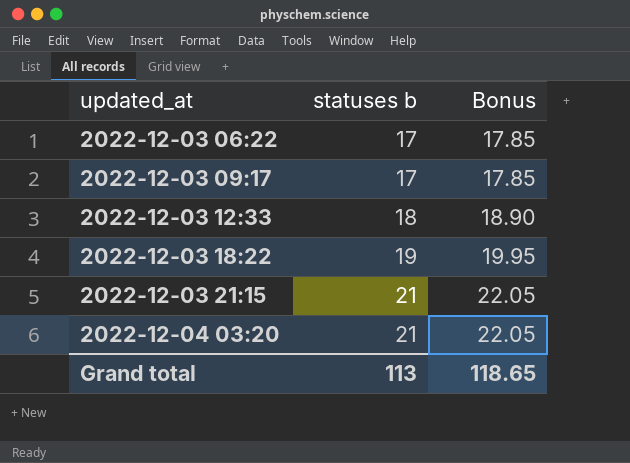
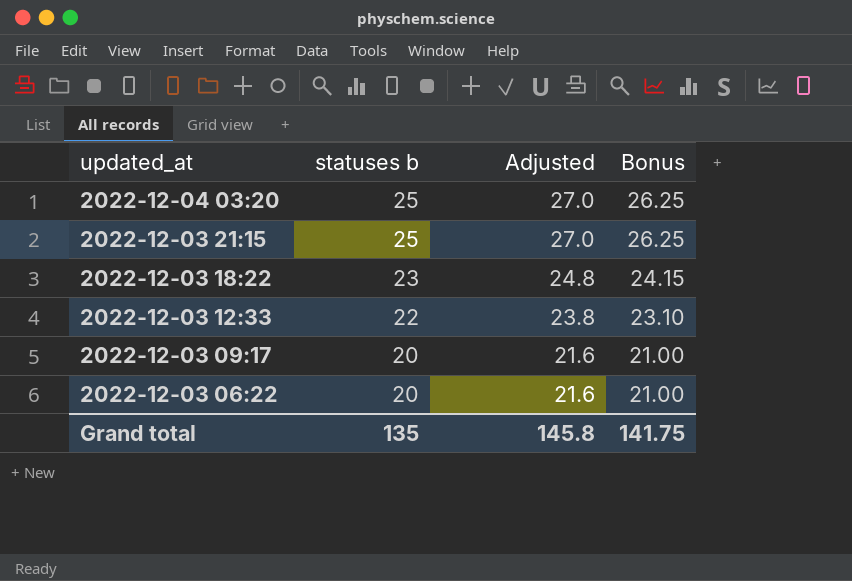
row order: updated_at ascending -> updated_at descending
column Adjusted | formula: none -> [statuses b] * 1.08
2022-12-04 03:20 | statuses b: 21 -> 25
2022-12-04 03:20 | Bonus: 22.05 -> 26.25
2022-12-03 21:15 | statuses b: 21 -> 25
2022-12-03 21:15 | Bonus: 22.05 -> 26.25
2022-12-03 18:22 | statuses b: 19 -> 23
2022-12-03 18:22 | Bonus: 19.95 -> 24.15
2022-12-03 12:33 | statuses b: 18 -> 22
2022-12-03 12:33 | Bonus: 18.90 -> 23.10
2022-12-03 09:17 | statuses b: 17 -> 20
2022-12-03 09:17 | Bonus: 17.85 -> 21.00
2022-12-03 06:22 | statuses b: 17 -> 20
2022-12-03 06:22 | Bonus: 17.85 -> 21.00
Grand total | statuses b: 113 -> 135
Grand total | Bonus: 118.65 -> 141.75

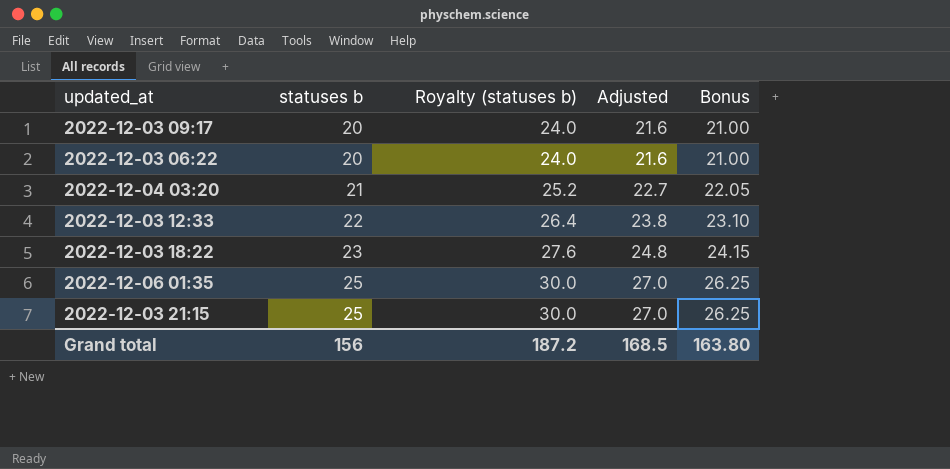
row order: updated_at descending -> statuses b ascending
column Royalty (statuses b) | formula: none -> [statuses b] * 1.2
2022-12-04 03:20 | statuses b: 25 -> 21
2022-12-04 03:20 | Adjusted: 27.0 -> 22.7
2022-12-04 03:20 | Bonus: 26.25 -> 22.05
row 2022-12-06 01:35: none -> 25 | 30.0 | 27.0 | 26.25
Grand total | statuses b: 135 -> 156
Grand total | Adjusted: 145.8 -> 168.5
Grand total | Bonus: 141.75 -> 163.80

